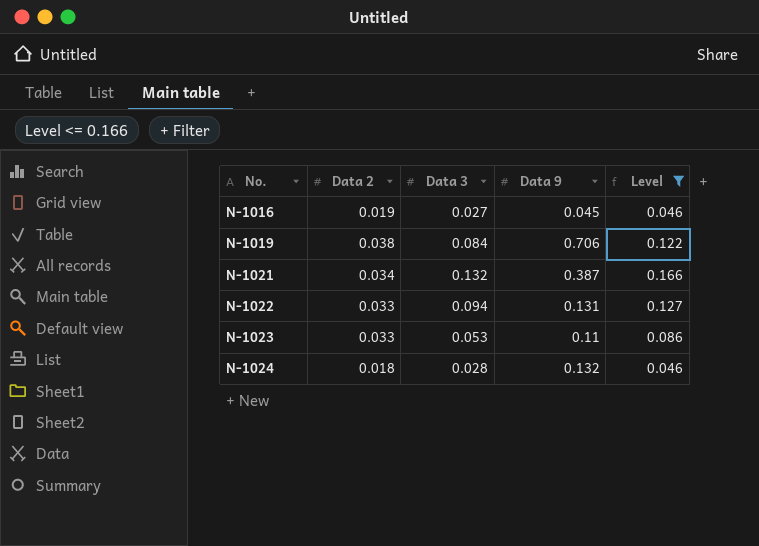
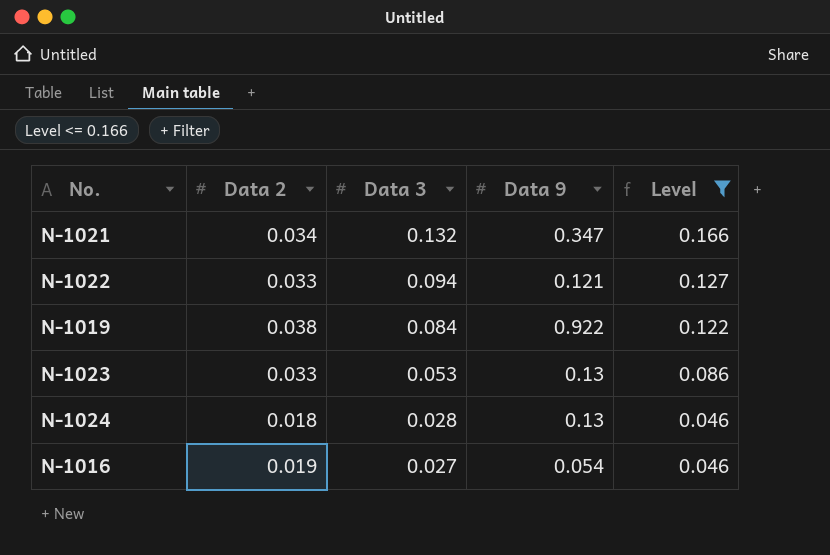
row order: No. ascending -> Data 3 descending
N-1021 | Data 9: 0.387 -> 0.347
N-1022 | Data 9: 0.131 -> 0.121
N-1019 | Data 9: 0.706 -> 0.922
N-1023 | Data 9: 0.11 -> 0.13
N-1024 | Data 9: 0.132 -> 0.13
N-1016 | Data 9: 0.045 -> 0.054

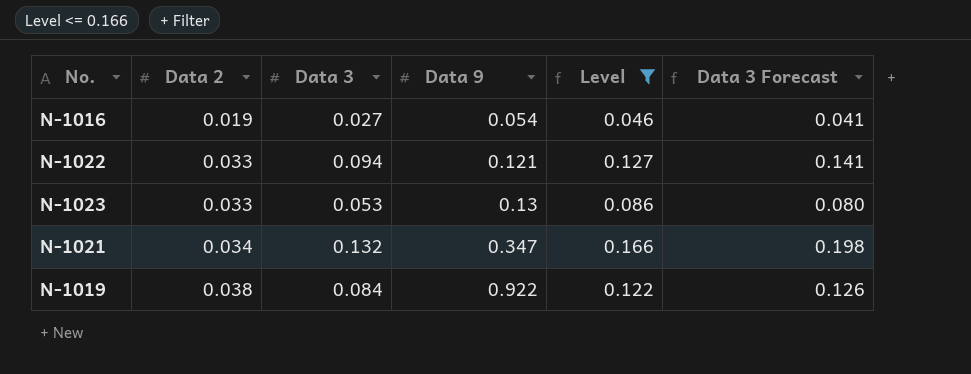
row order: Data 3 descending -> Data 2 ascending
column Data 3 Forecast | formula: none -> [Data 3] * 1.5
row N-1024: 0.018 | 0.028 | 0.13 | 0.046 -> none

